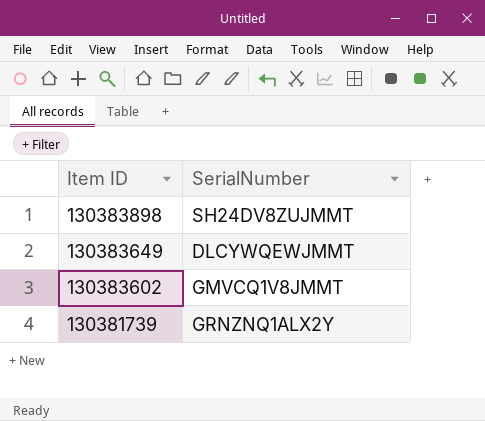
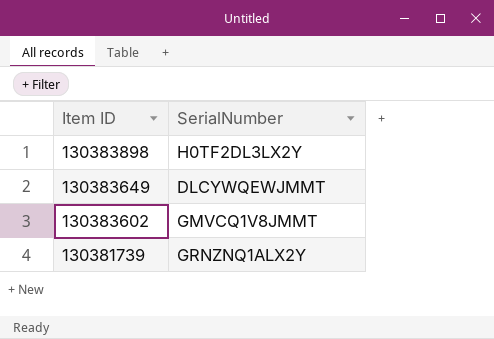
130383898 | SerialNumber: SH24DV8ZUJMMT -> H0TF2DL3LX2Y

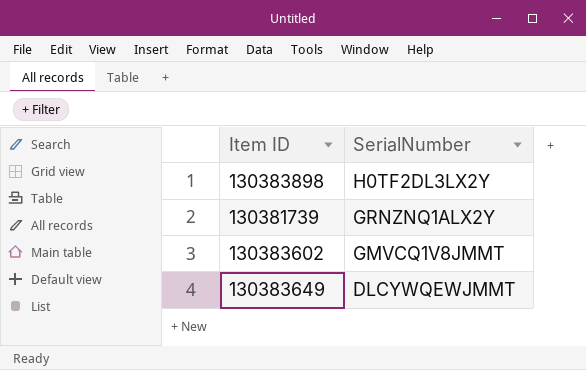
row order: Item ID descending -> SerialNumber descending

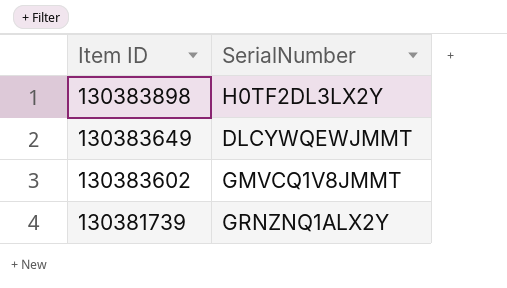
row order: SerialNumber descending -> Item ID descending

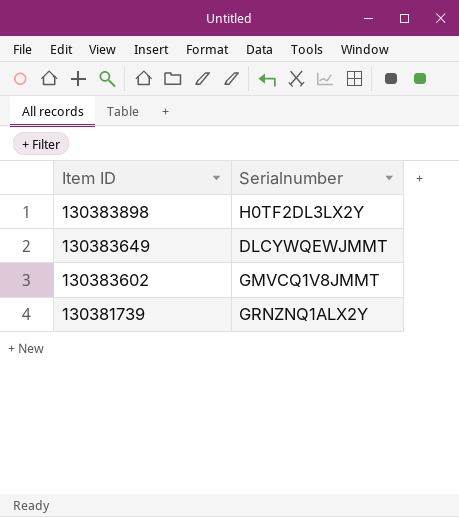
column name: SerialNumber -> Serialnumber

